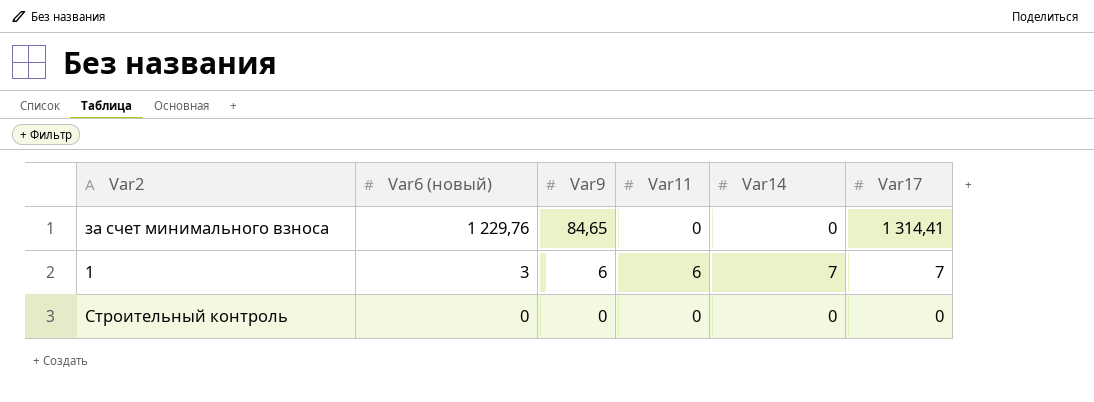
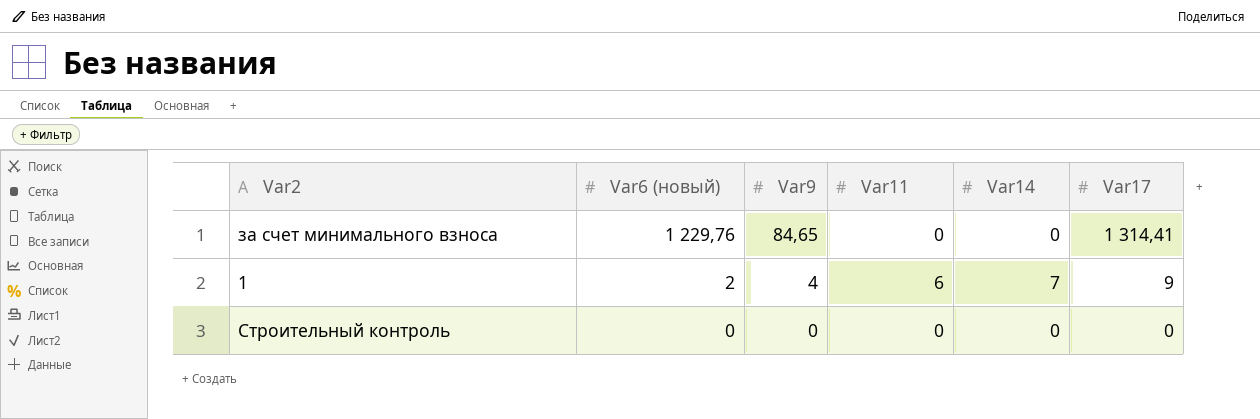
1 | Var6 (новый): 3 -> 2
1 | Var9: 6 -> 4
1 | Var17: 7 -> 9

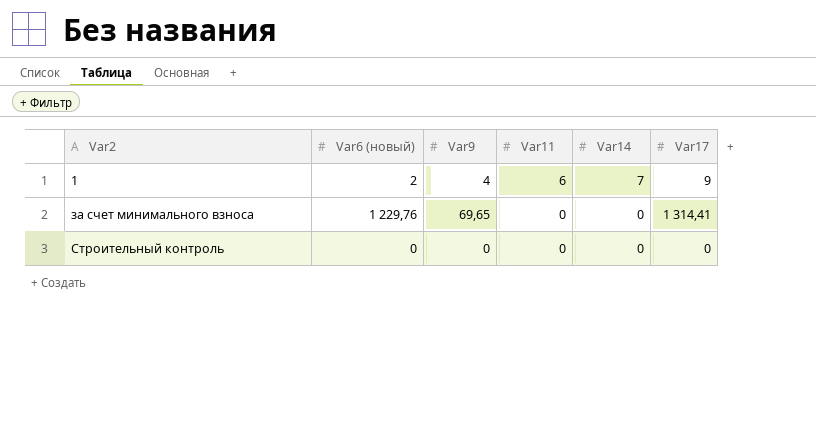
row order: Var6 (новый) descending -> Var2 ascending
за счет минимального взноса | Var9: 84,65 -> 69,65

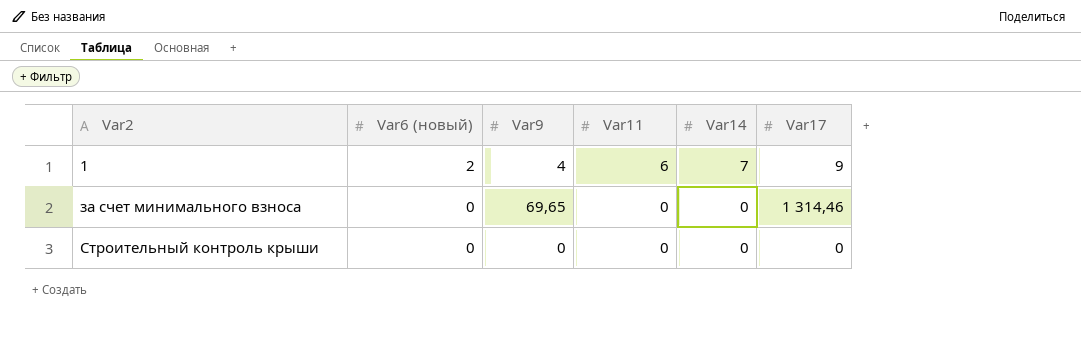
row Строительный контроль: 0 | 0 | 0 | 0 | 0 -> none
за счет минимального взноса | Var6 (новый): 1 229,76 -> 0
за счет минимального взноса | Var17: 1 314,41 -> 1 314,46
row Строительный контроль крыши: none -> 0 | 0 | 0 | 0 | 0

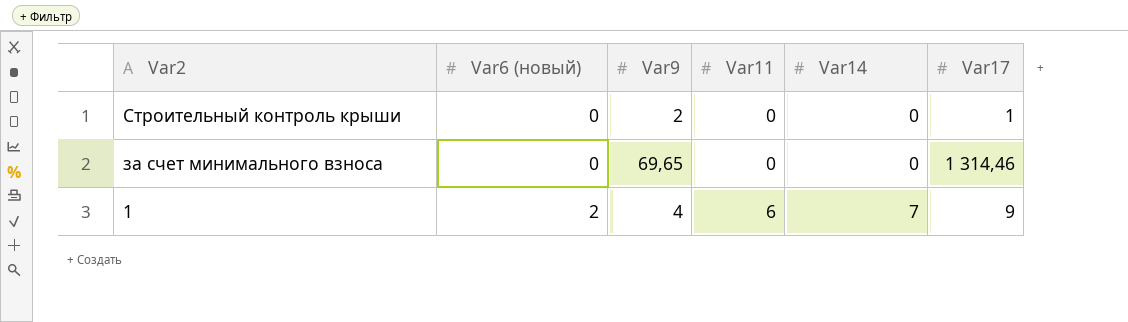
row order: Var2 ascending -> Var2 descending
Строительный контроль крыши | Var9: 0 -> 2
Строительный контроль крыши | Var17: 0 -> 1

